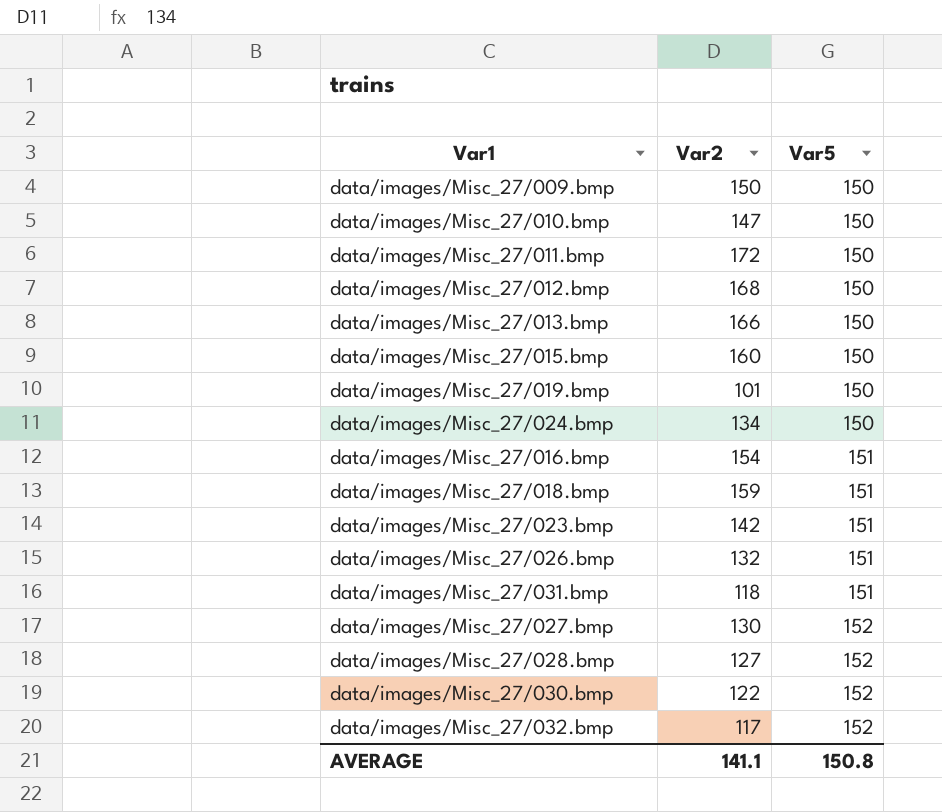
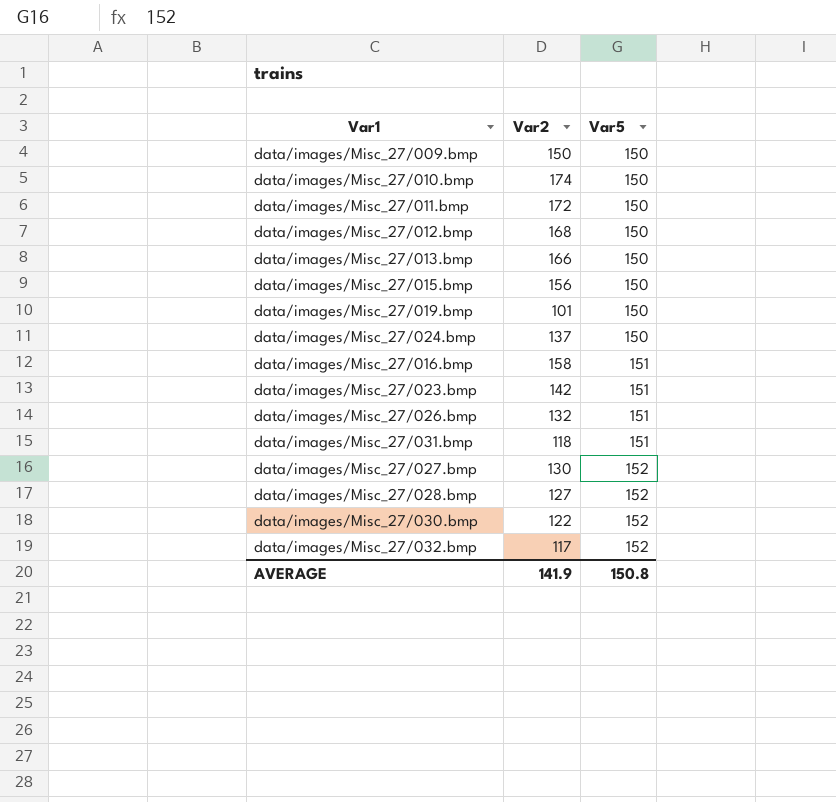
row data/images/Misc_27/018.bmp: 159 | 151 -> none
data/images/Misc_27/010.bmp | Var2: 147 -> 174
data/images/Misc_27/015.bmp | Var2: 160 -> 156
data/images/Misc_27/024.bmp | Var2: 134 -> 137
data/images/Misc_27/016.bmp | Var2: 154 -> 158
AVERAGE | Var2: 141.1 -> 141.9

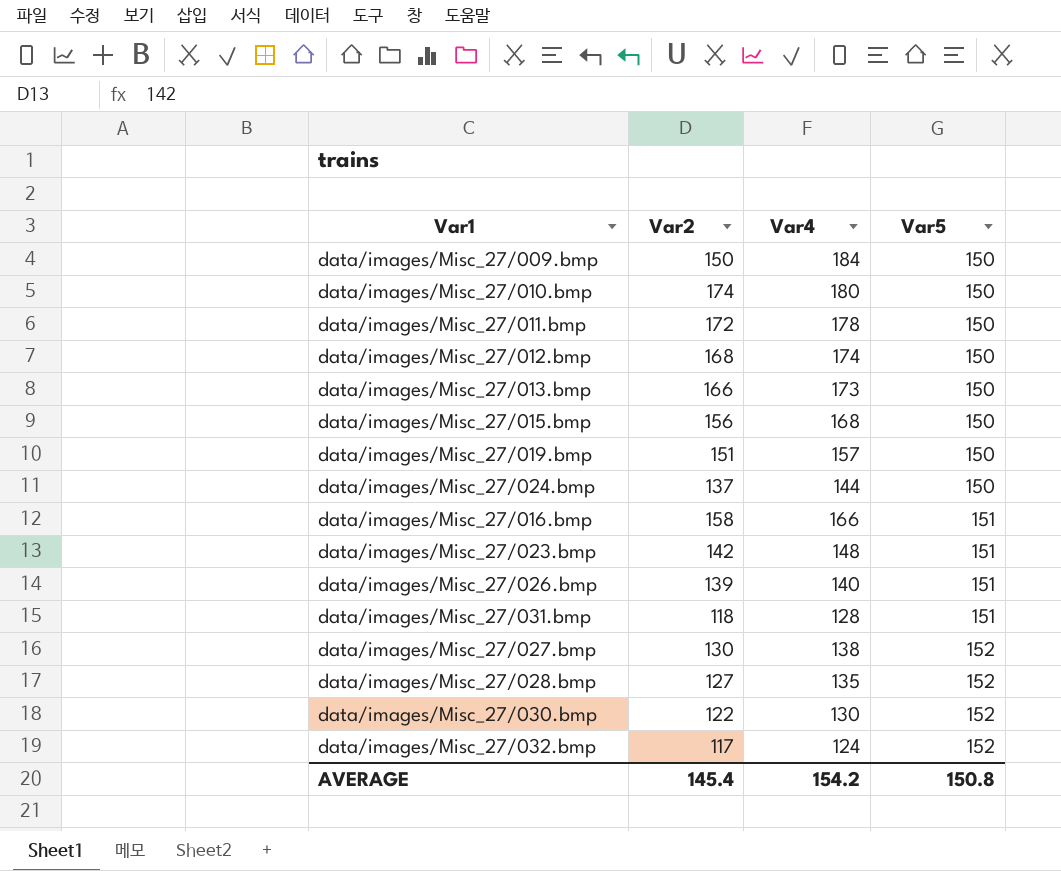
column Var4 | position: none -> 3
data/images/Misc_27/019.bmp | Var2: 101 -> 151
data/images/Misc_27/026.bmp | Var2: 132 -> 139
AVERAGE | Var2: 141.9 -> 145.4

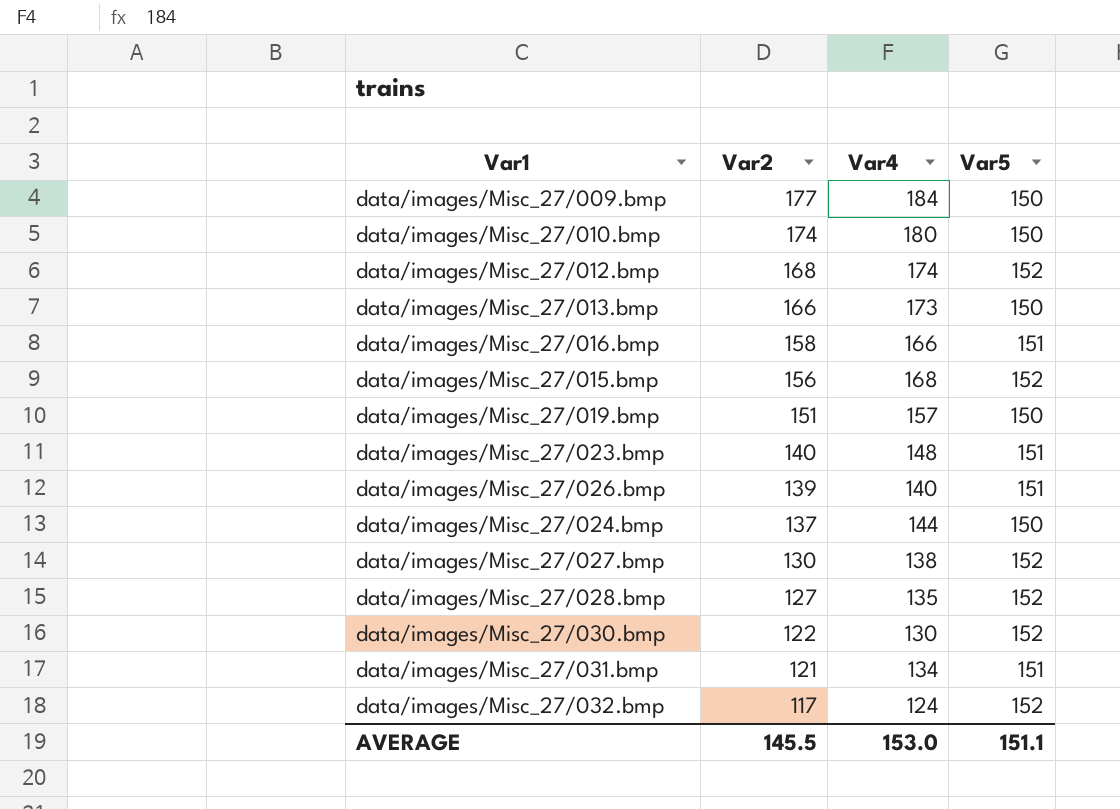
row order: Var5 ascending -> Var2 descending
row data/images/Misc_27/011.bmp: 172 | 178 | 150 -> none
data/images/Misc_27/009.bmp | Var2: 150 -> 177
data/images/Misc_27/012.bmp | Var5: 150 -> 152
data/images/Misc_27/015.bmp | Var5: 150 -> 152
data/images/Misc_27/023.bmp | Var2: 142 -> 140
data/images/Misc_27/031.bmp | Var2: 118 -> 121
data/images/Misc_27/031.bmp | Var4: 128 -> 134
AVERAGE | Var2: 145.4 -> 145.5
AVERAGE | Var4: 154.2 -> 153.0
AVERAGE | Var5: 150.8 -> 151.1

